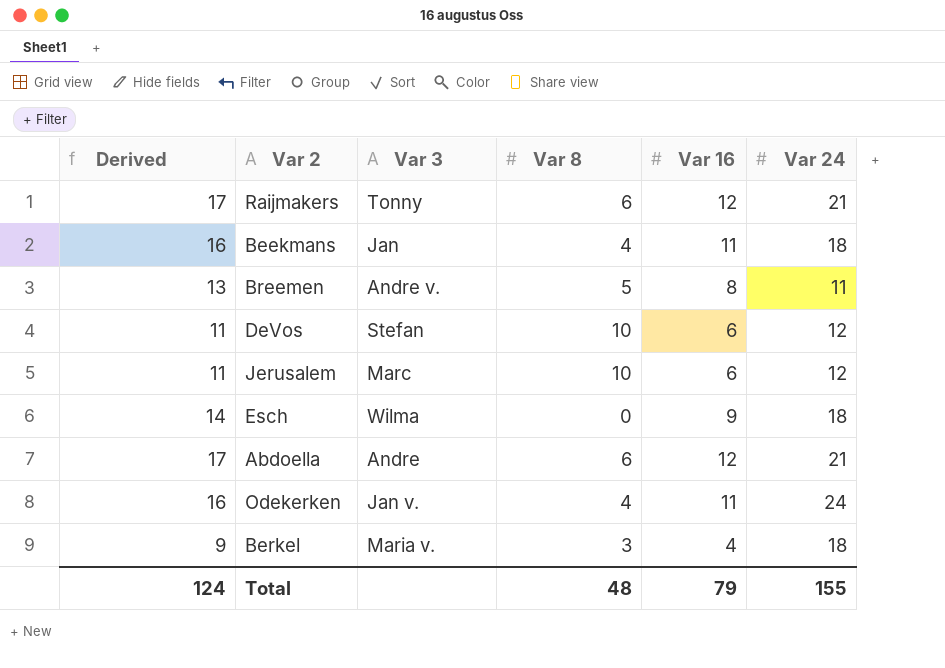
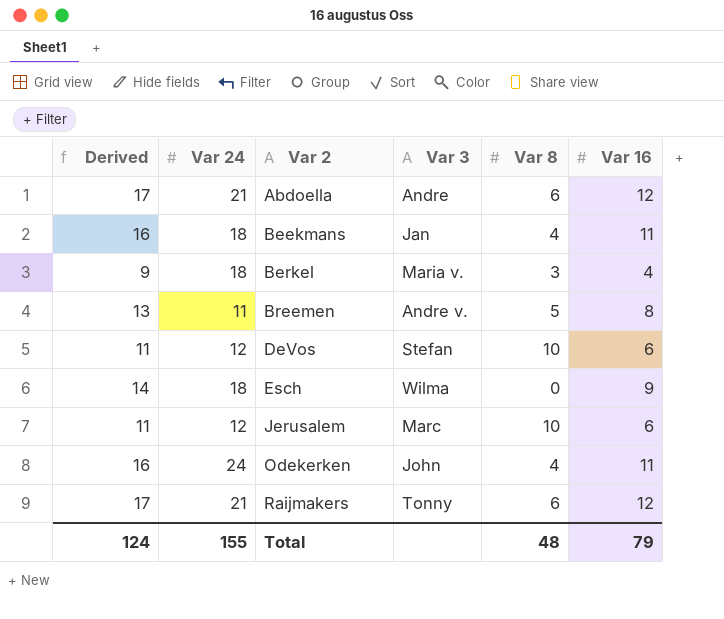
row order: none -> Var 2 ascending
column Var 24 | position: 6 -> 2
Odekerken | Var 3: Jan v. -> John

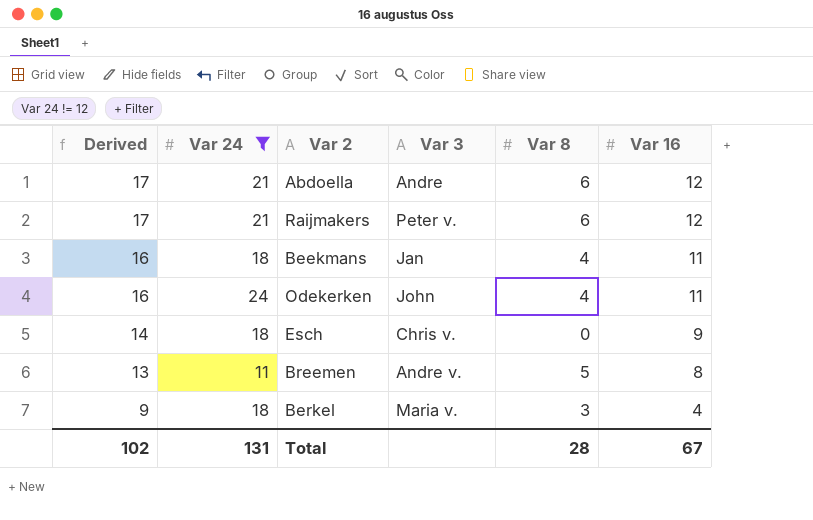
filter: none -> Var 24 != 12
row order: Var 2 ascending -> Derived descending
Raijmakers | Var 3: Tonny -> Peter v.
Esch | Var 3: Wilma -> Chris v.
Total | Derived: 124 -> 102
Total | Var 24: 155 -> 131
Total | Var 8: 48 -> 28
Total | Var 16: 79 -> 67

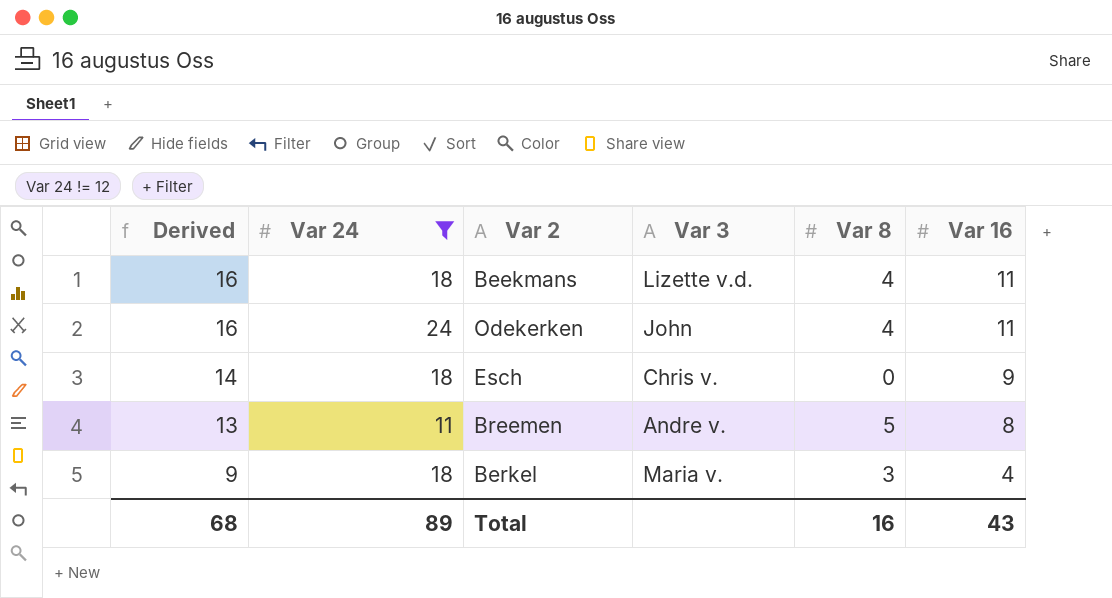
row Abdoella: 17 | 21 | Andre | 6 | 12 -> none
row Raijmakers: 17 | 21 | Peter v. | 6 | 12 -> none
Beekmans | Var 3: Jan -> Lizette v.d.
Total | Derived: 102 -> 68
Total | Var 24: 131 -> 89
Total | Var 8: 28 -> 16
Total | Var 16: 67 -> 43

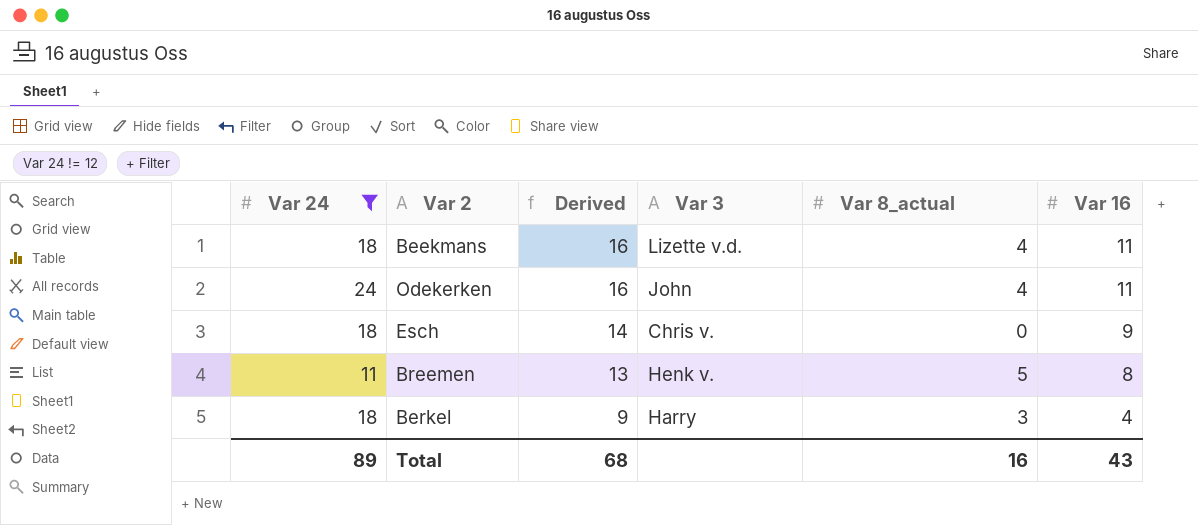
column Derived | position: 1 -> 3
column name: Var 8 -> Var 8_actual
Breemen | Var 3: Andre v. -> Henk v.
Berkel | Var 3: Maria v. -> Harry

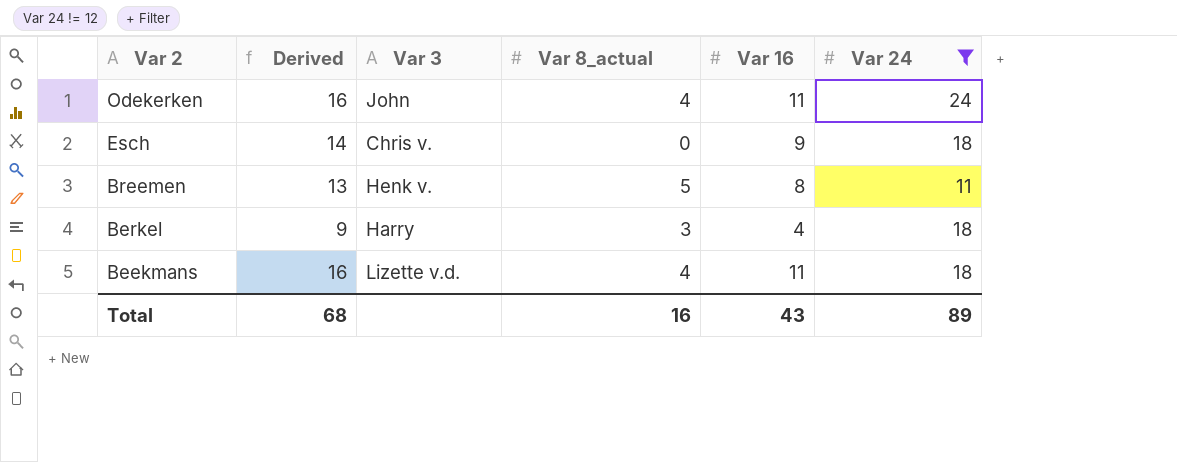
row order: Derived descending -> Var 2 descending
column Var 24 | position: 1 -> 6

